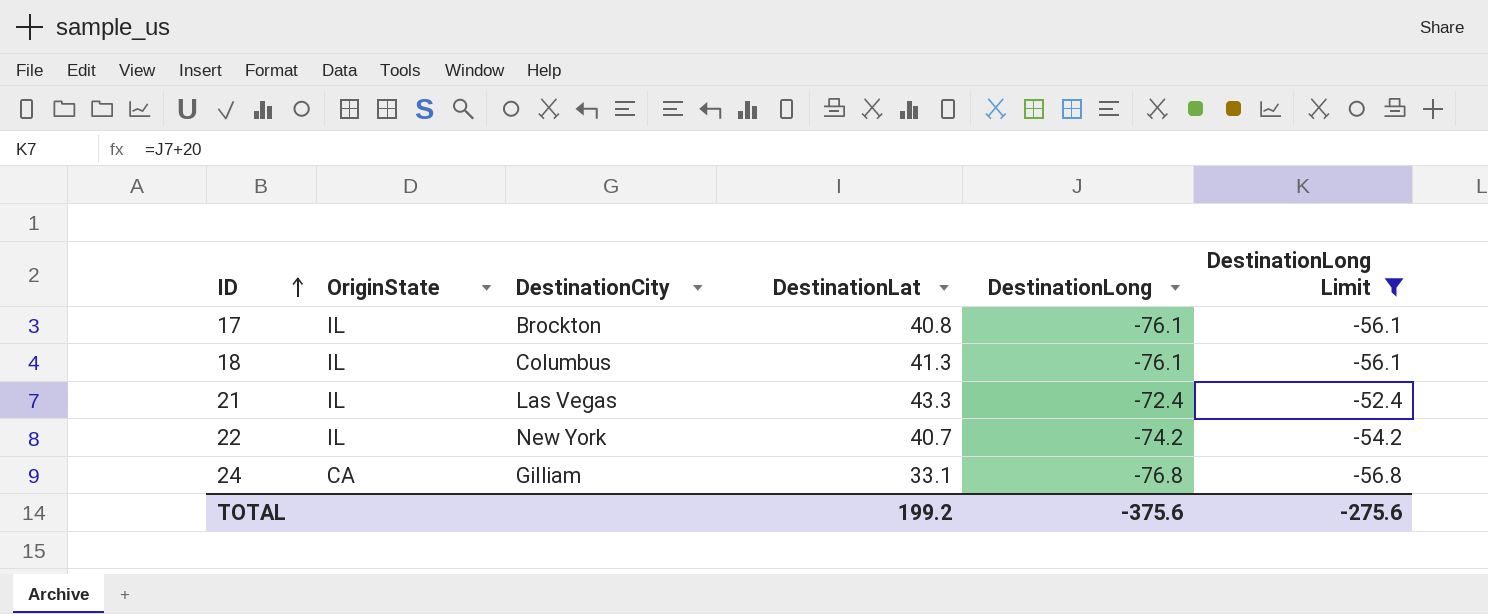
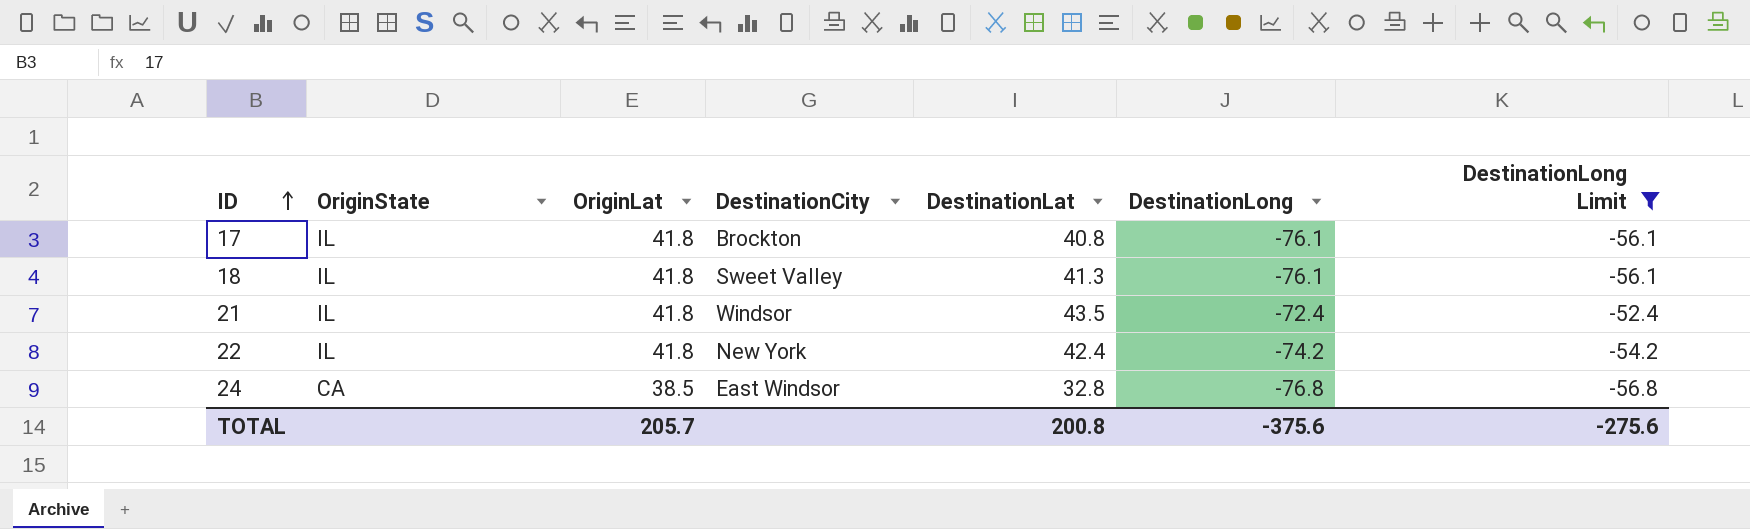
column OriginLat | position: none -> 3
18 | DestinationCity: Columbus -> Sweet Valley
21 | DestinationCity: Las Vegas -> Windsor
21 | DestinationLat: 43.3 -> 43.5
22 | DestinationLat: 40.7 -> 42.4
24 | DestinationCity: Gilliam -> East Windsor
24 | DestinationLat: 33.1 -> 32.8
TOTAL | DestinationLat: 199.2 -> 200.8

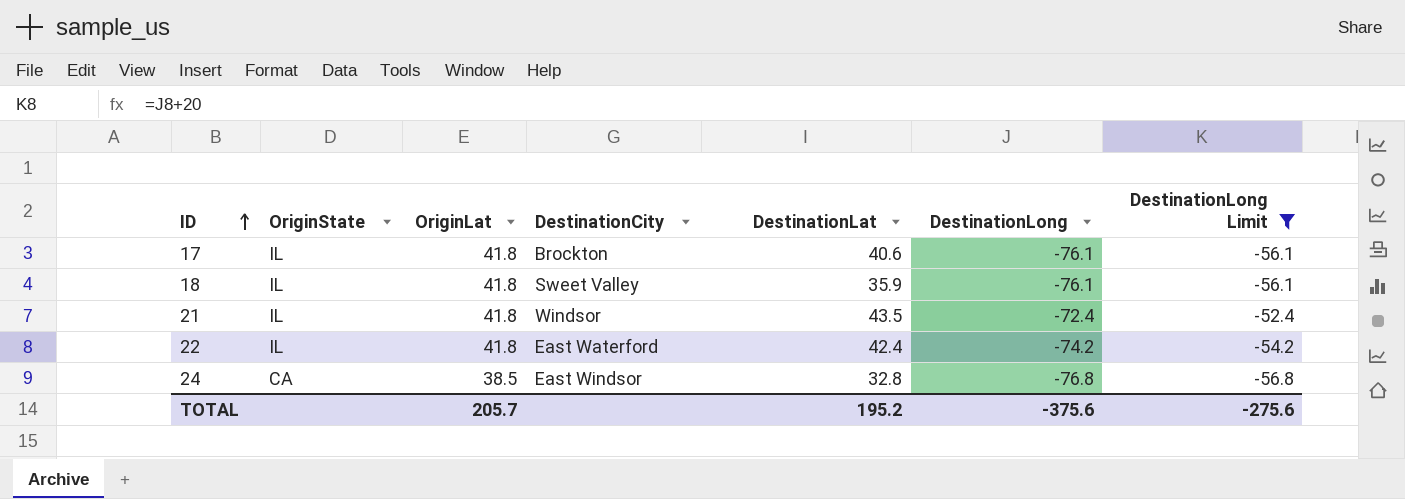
17 | DestinationLat: 40.8 -> 40.6
18 | DestinationLat: 41.3 -> 35.9
22 | DestinationCity: New York -> East Waterford
TOTAL | DestinationLat: 200.8 -> 195.2

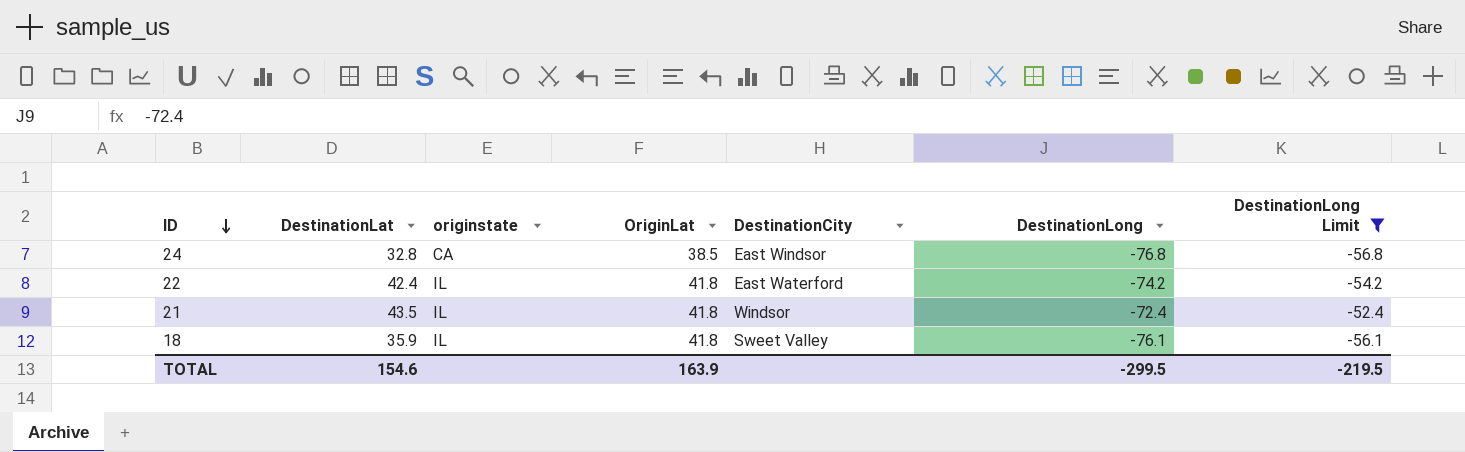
row order: ID ascending -> ID descending
column DestinationLat | position: 5 -> 2
column name: OriginState -> originstate
row 17: IL | 41.8 | Brockton | 40.6 | -76.1 | -56.1 -> none
TOTAL | DestinationLat: 195.2 -> 154.6
TOTAL | OriginLat: 205.7 -> 163.9
TOTAL | DestinationLong: -375.6 -> -299.5
TOTAL | DestinationLong Limit: -275.6 -> -219.5

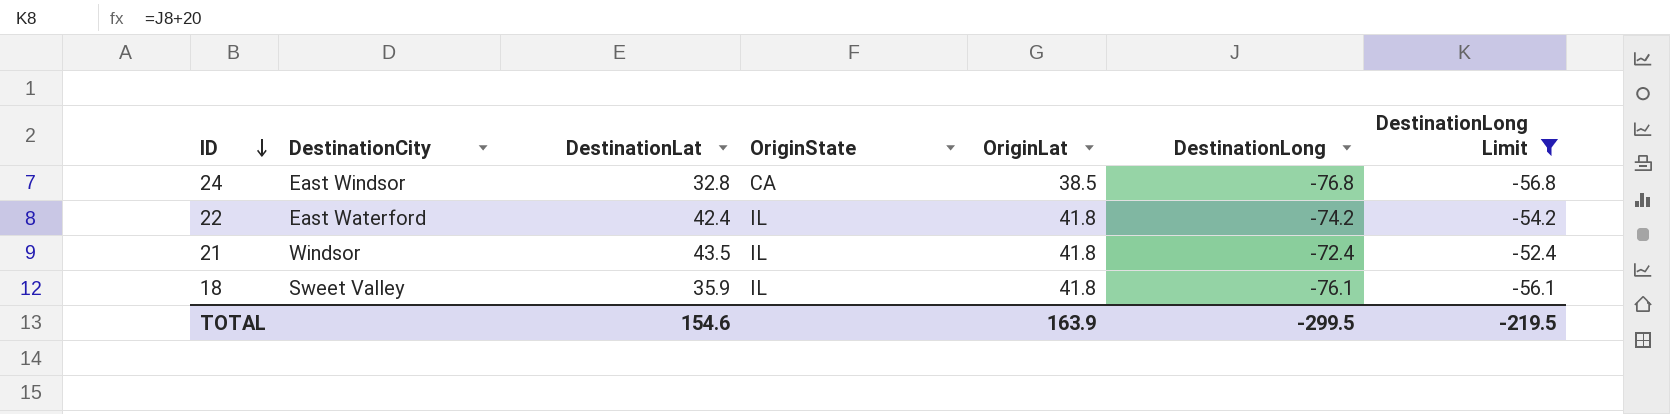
column DestinationCity | position: 5 -> 2
column name: originstate -> OriginState

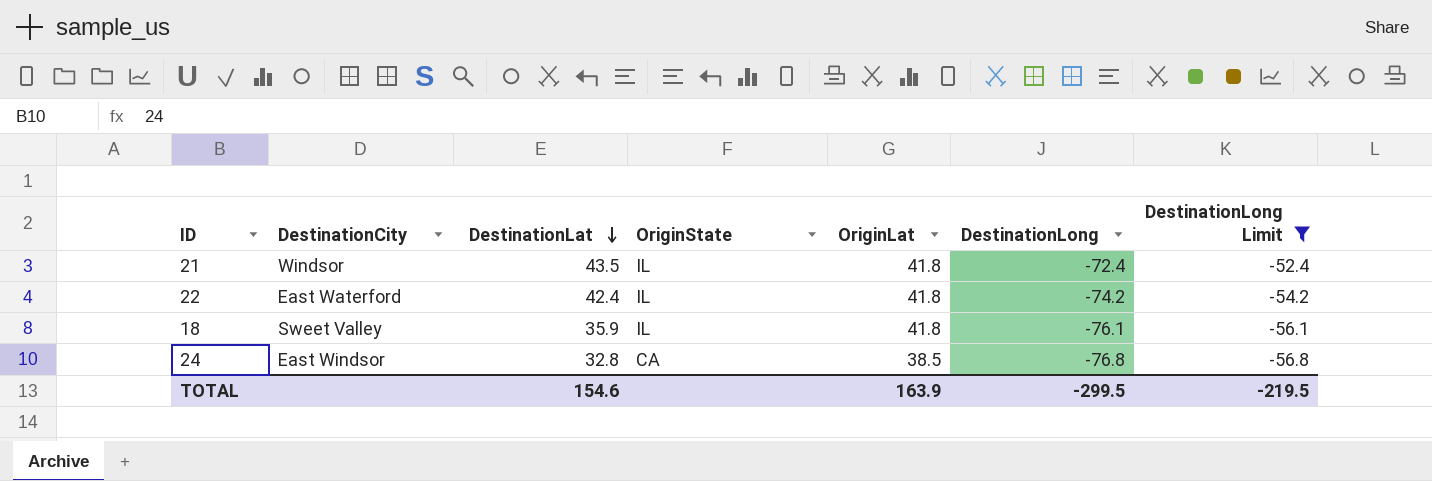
row order: ID descending -> DestinationLat descending

